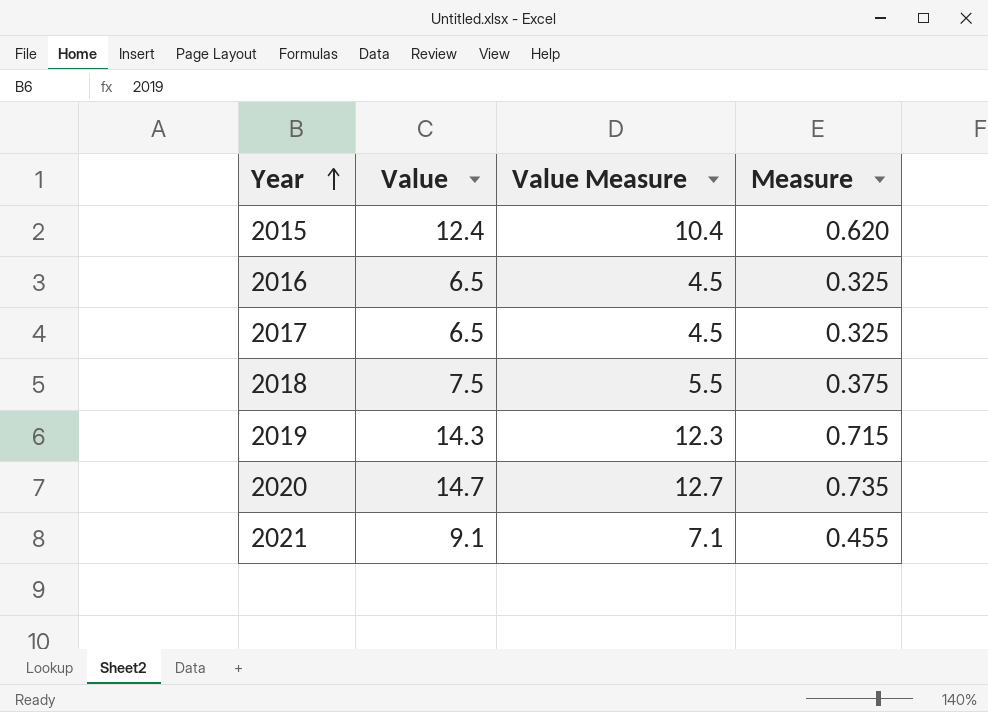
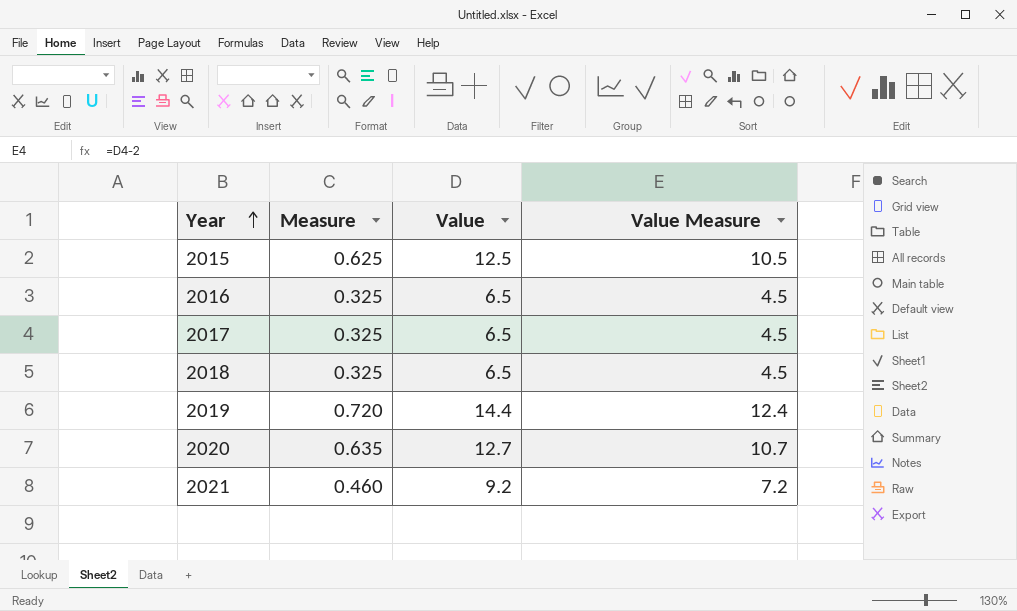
column Measure | position: 4 -> 2
2015 | Measure: 0.620 -> 0.625
2015 | Value: 12.4 -> 12.5
2015 | Value Measure: 10.4 -> 10.5
2018 | Measure: 0.375 -> 0.325
2018 | Value: 7.5 -> 6.5
2018 | Value Measure: 5.5 -> 4.5
2019 | Measure: 0.715 -> 0.720
2019 | Value: 14.3 -> 14.4
2019 | Value Measure: 12.3 -> 12.4
2020 | Measure: 0.735 -> 0.635
2020 | Value: 14.7 -> 12.7
2020 | Value Measure: 12.7 -> 10.7
2021 | Measure: 0.455 -> 0.460
2021 | Value: 9.1 -> 9.2
2021 | Value Measure: 7.1 -> 7.2

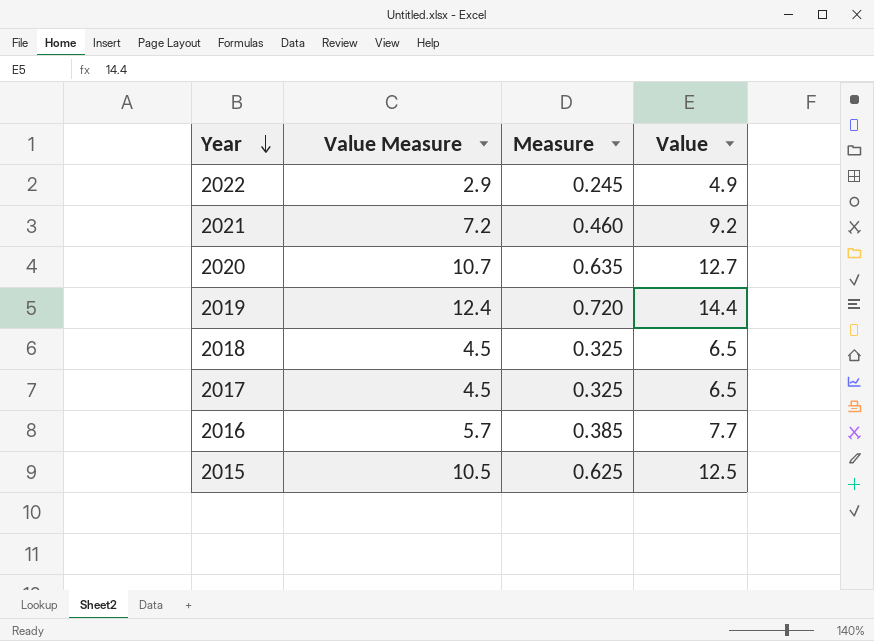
row order: Year ascending -> Year descending
column Value Measure | position: 4 -> 2
row 2022: none -> 2.9 | 0.245 | 4.9
2016 | Value Measure: 4.5 -> 5.7
2016 | Measure: 0.325 -> 0.385
2016 | Value: 6.5 -> 7.7

